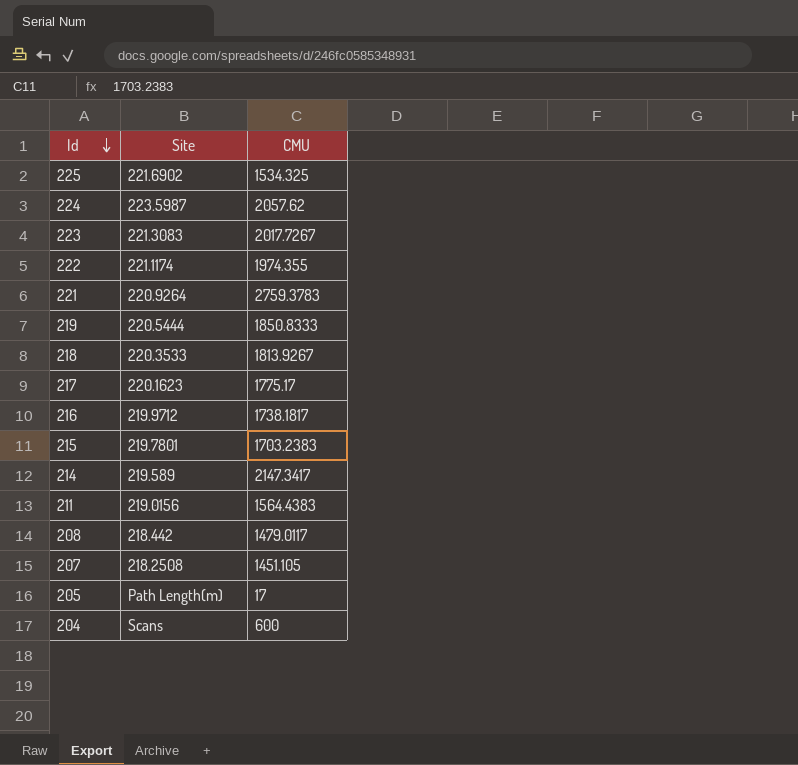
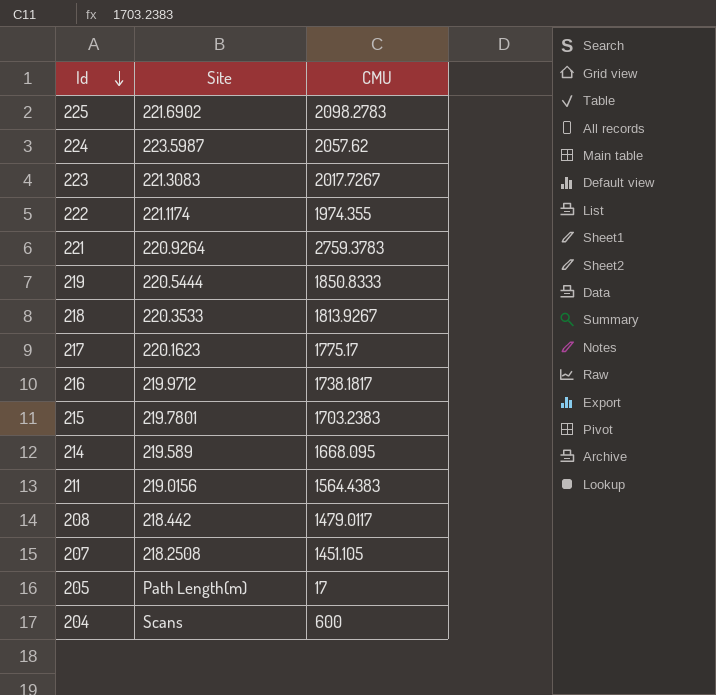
225 | CMU: 1534.325 -> 2098.2783
214 | CMU: 2147.3417 -> 1668.095

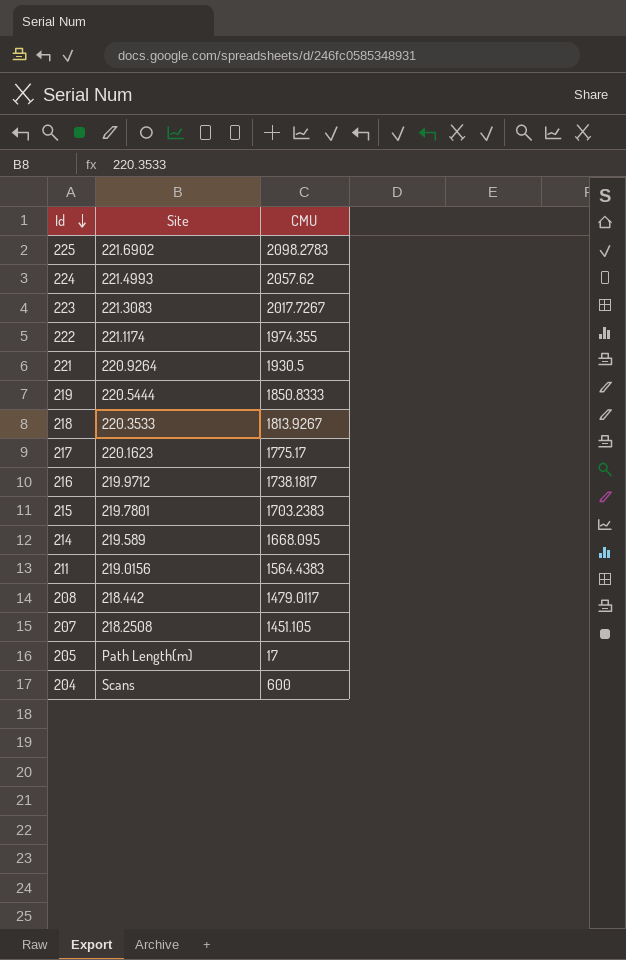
224 | Site: 223.5987 -> 221.4993
221 | CMU: 2759.3783 -> 1930.5

